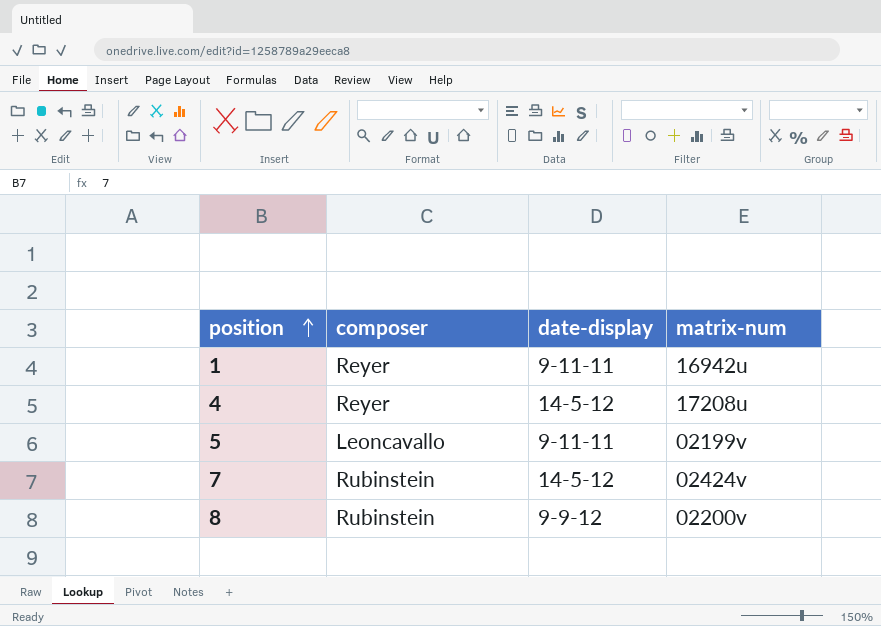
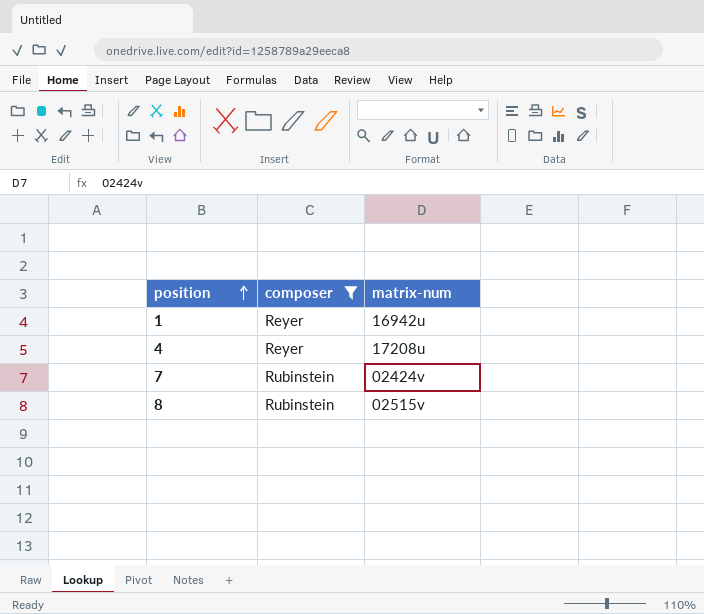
filter: none -> composer != Leoncavallo
column date-display | position: 3 -> none
8 | matrix-num: 02200v -> 02515v

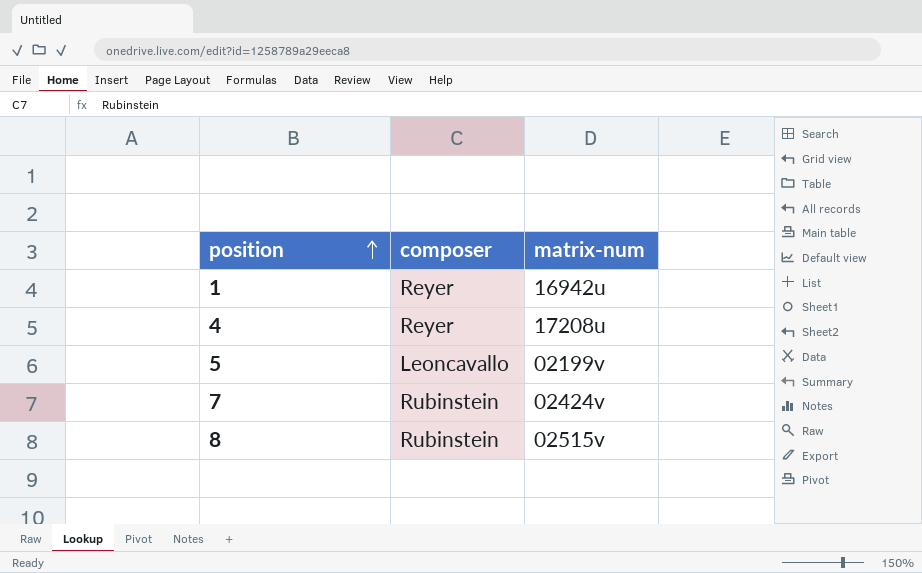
filter: composer != Leoncavallo -> none

